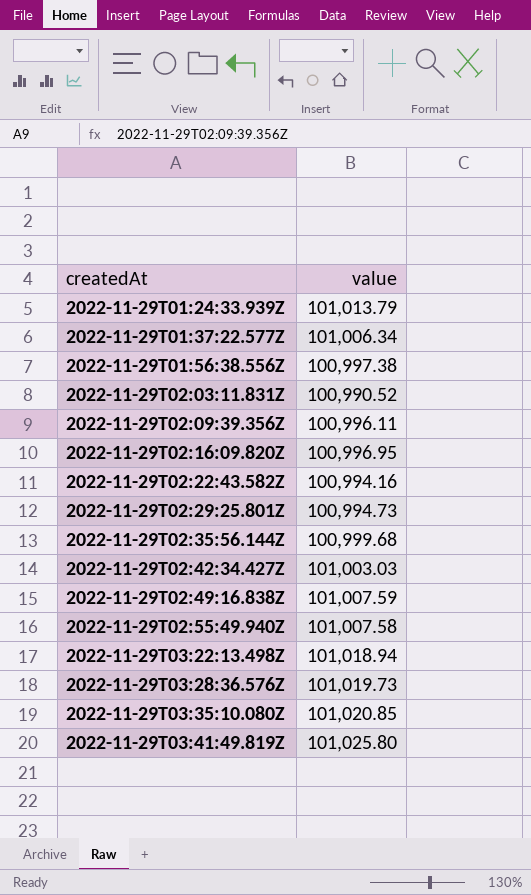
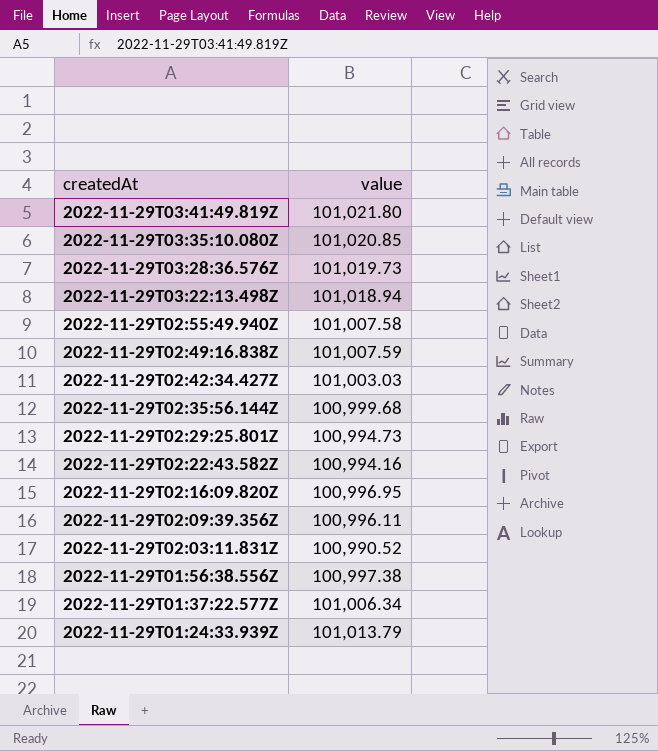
row order: createdAt ascending -> createdAt descending
2022-11-29T03:41:49.819Z | value: 101,025.80 -> 101,021.80

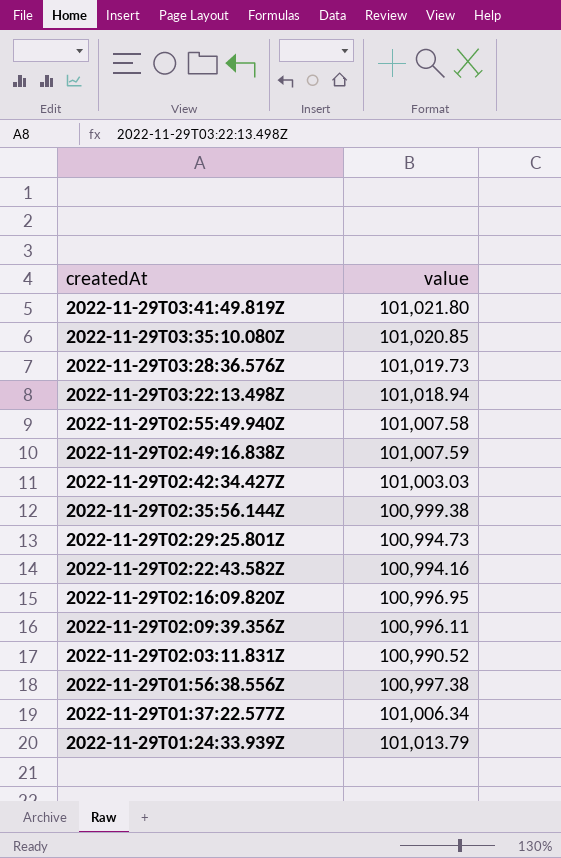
2022-11-29T02:35:56.144Z | value: 100,999.68 -> 100,999.38

